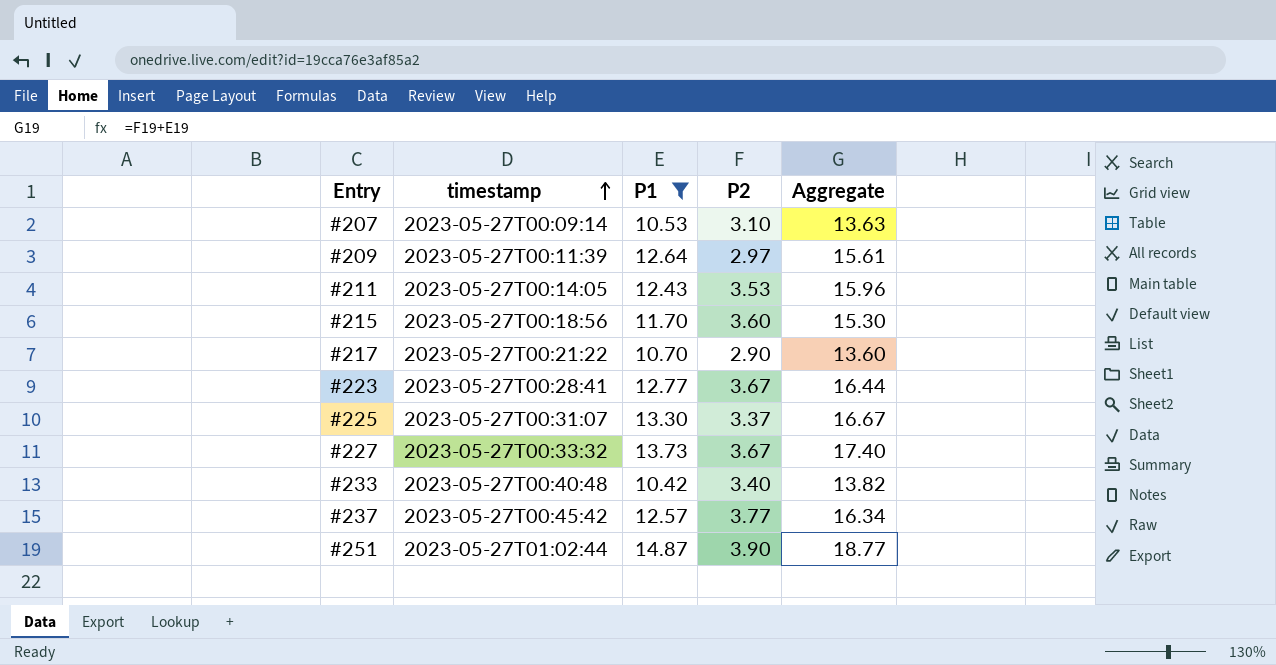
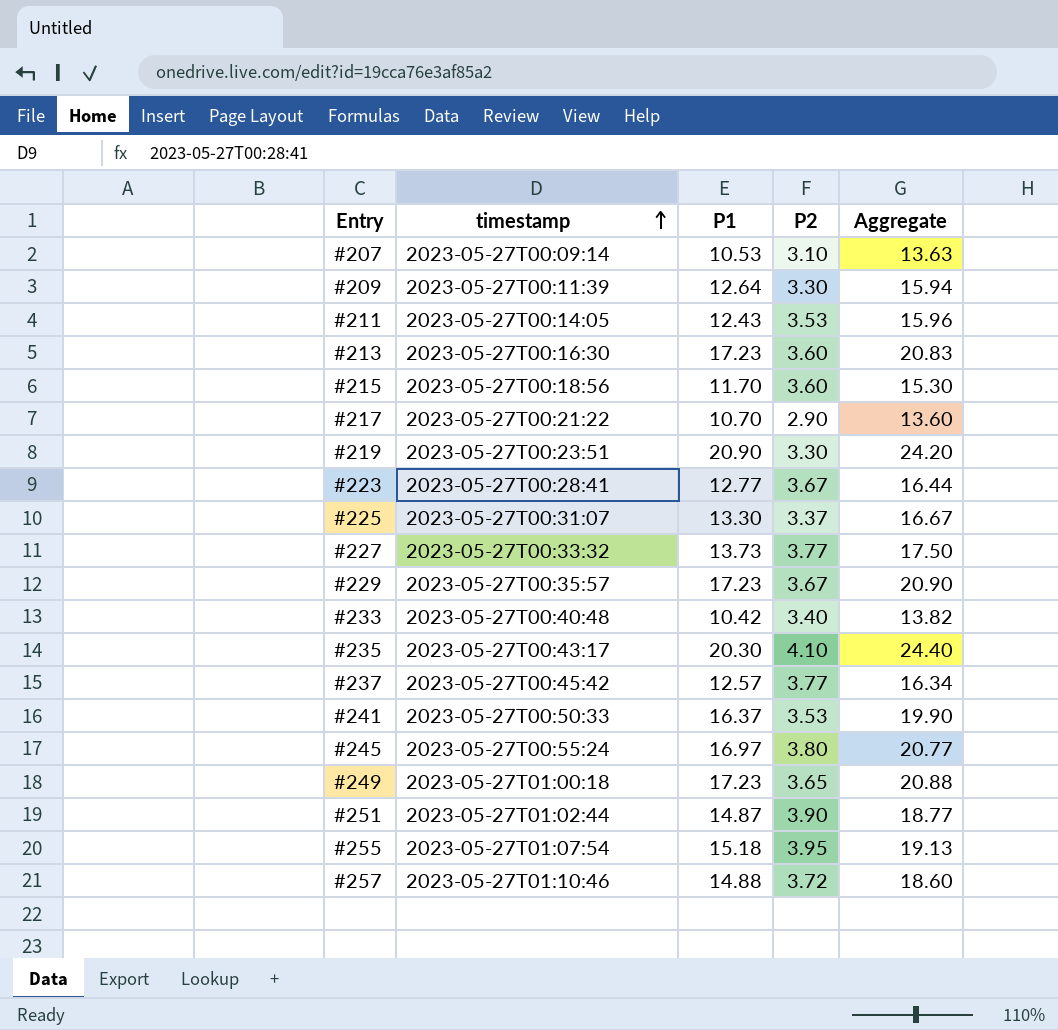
filter: P1 <= 14.87 -> none
#209 | P2: 2.97 -> 3.30
#209 | Aggregate: 15.61 -> 15.94
#227 | P2: 3.67 -> 3.77
#227 | Aggregate: 17.40 -> 17.50

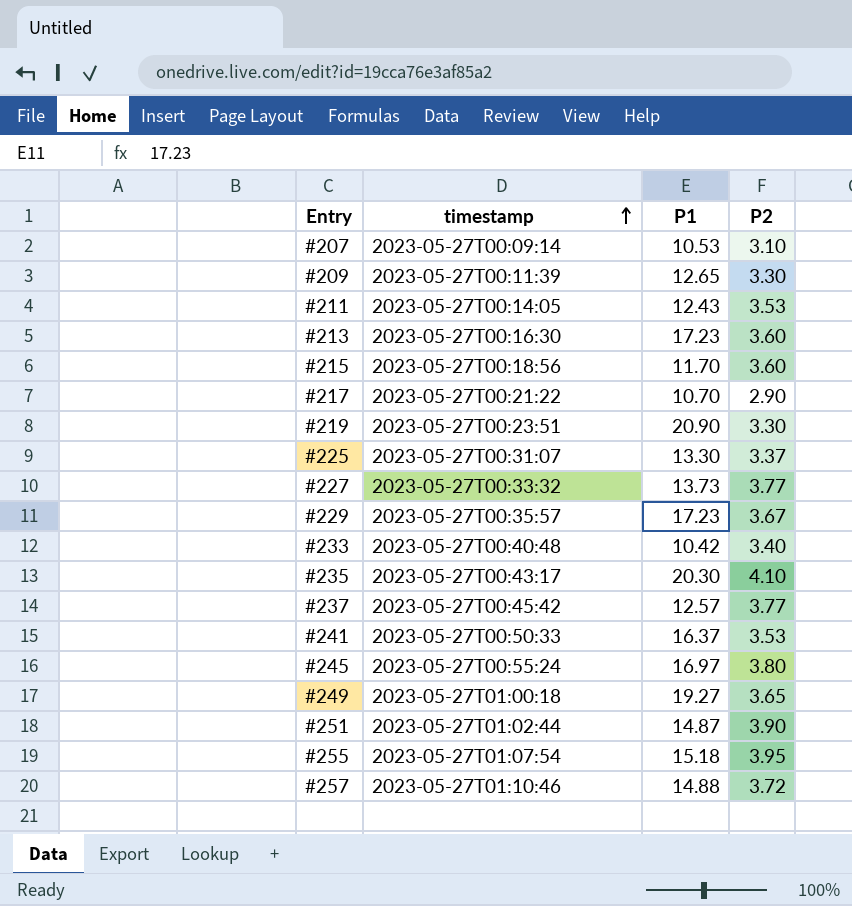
column Aggregate | formula: [P1] + [P2] -> none
row #223: 2023-05-27T00:28:41 | 12.77 | 3.67 | 16.44 -> none
#209 | P1: 12.64 -> 12.65
#249 | P1: 17.23 -> 19.27

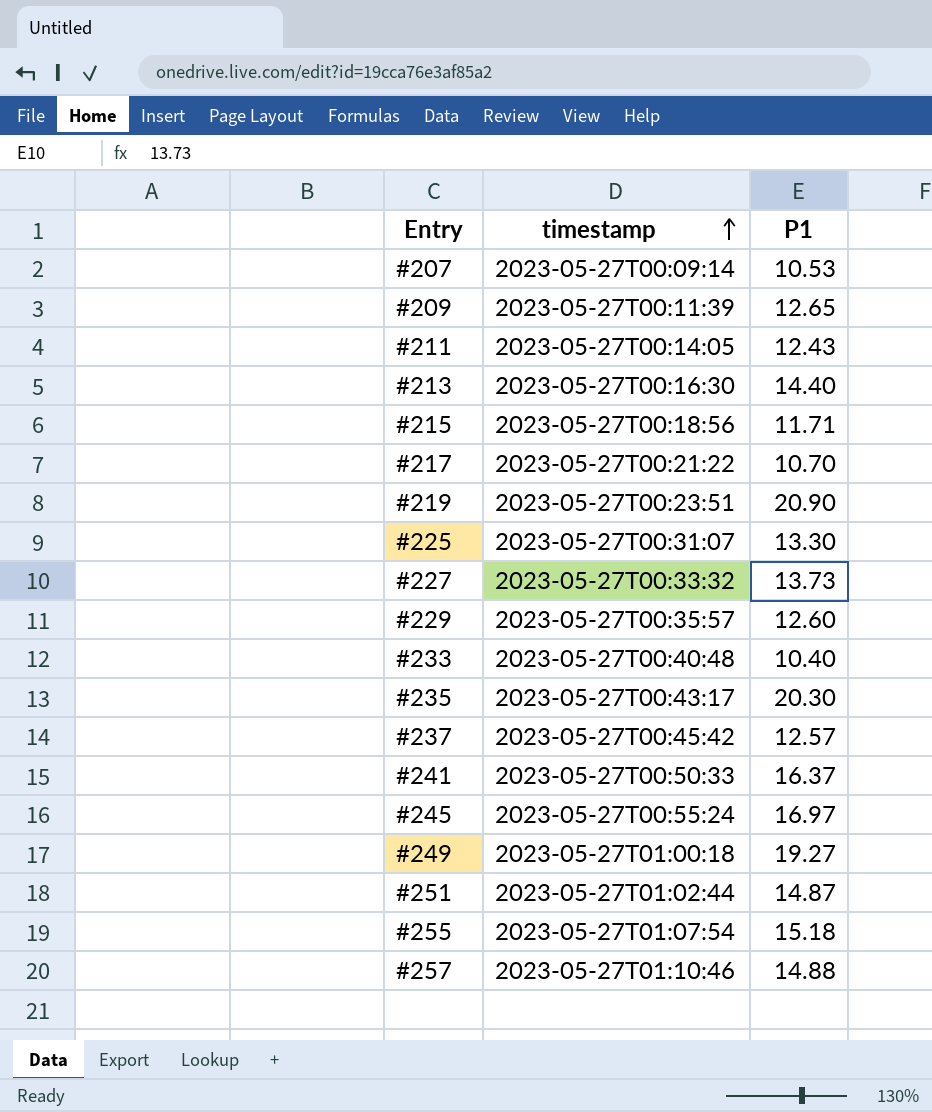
column P2 | position: 4 -> none
#213 | P1: 17.23 -> 14.40
#215 | P1: 11.70 -> 11.71
#229 | P1: 17.23 -> 12.60
#233 | P1: 10.42 -> 10.40

